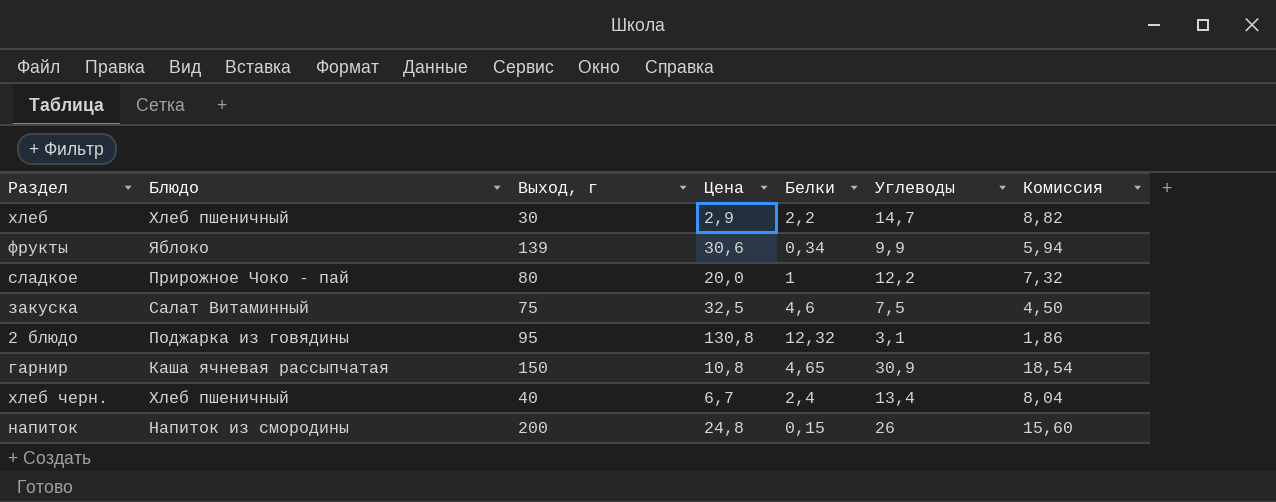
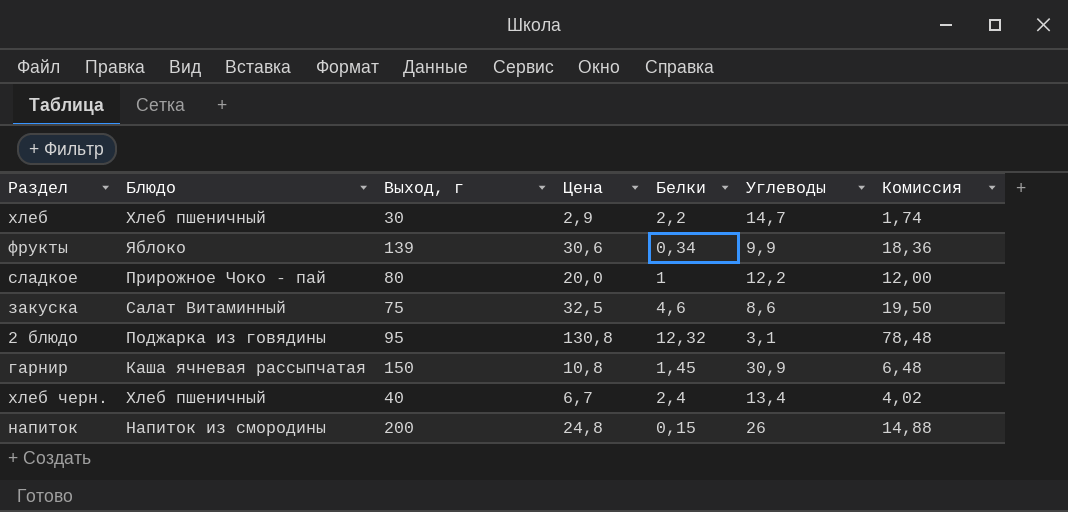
column Комиссия | formula: [Углеводы] * 0,6 -> [Цена] * 0,6
закуска | Углеводы: 7,5 -> 8,6
гарнир | Белки: 4,65 -> 1,45

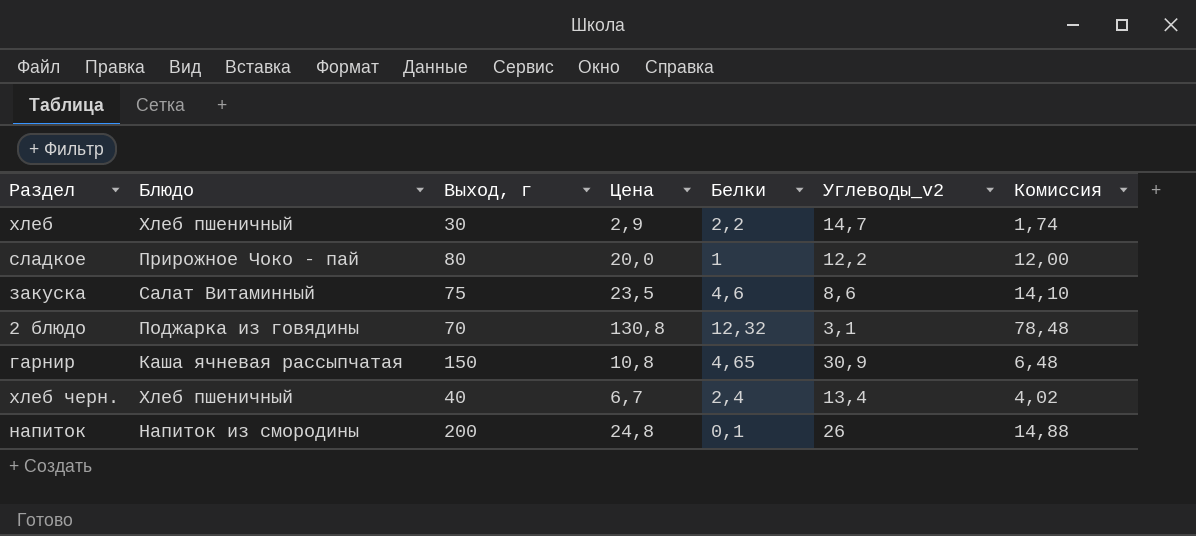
column name: Углеводы -> Углеводы_v2
row фрукты: Яблоко | 139 | 30,6 | 0,34 | 9,9 | 18,36 -> none
закуска | Цена: 32,5 -> 23,5
закуска | Комиссия: 19,50 -> 14,10
2 блюдо | Выход, г: 95 -> 70
гарнир | Белки: 1,45 -> 4,65
напиток | Белки: 0,15 -> 0,1

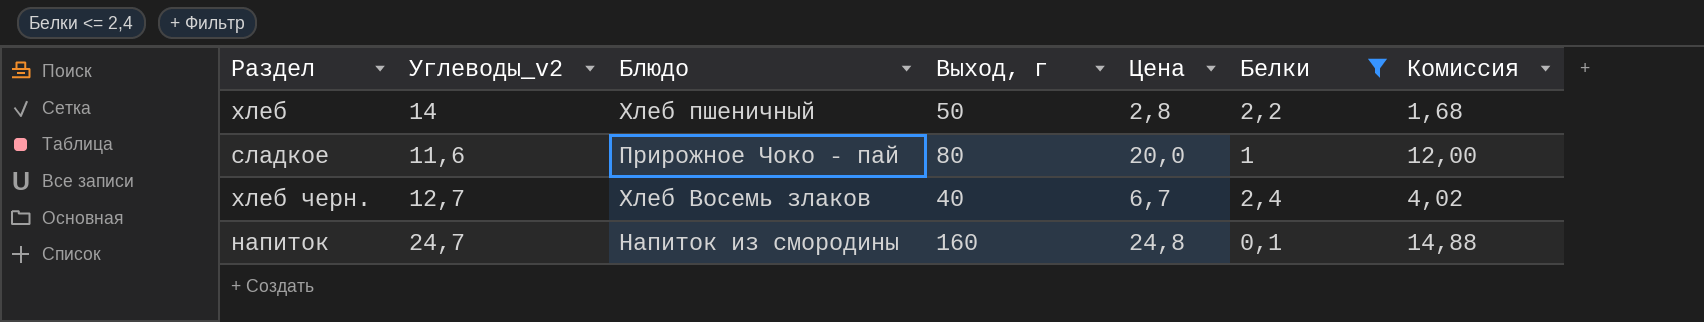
filter: none -> Белки <= 2,4
column Углеводы_v2 | position: 6 -> 2
хлеб | Углеводы_v2: 14,7 -> 14
хлеб | Выход, г: 30 -> 50
хлеб | Цена: 2,9 -> 2,8
хлеб | Комиссия: 1,74 -> 1,68
сладкое | Углеводы_v2: 12,2 -> 11,6
хлеб черн. | Углеводы_v2: 13,4 -> 12,7
хлеб черн. | Блюдо: Хлеб пшеничный -> Хлеб Восемь злаков
напиток | Углеводы_v2: 26 -> 24,7
напиток | Выход, г: 200 -> 160

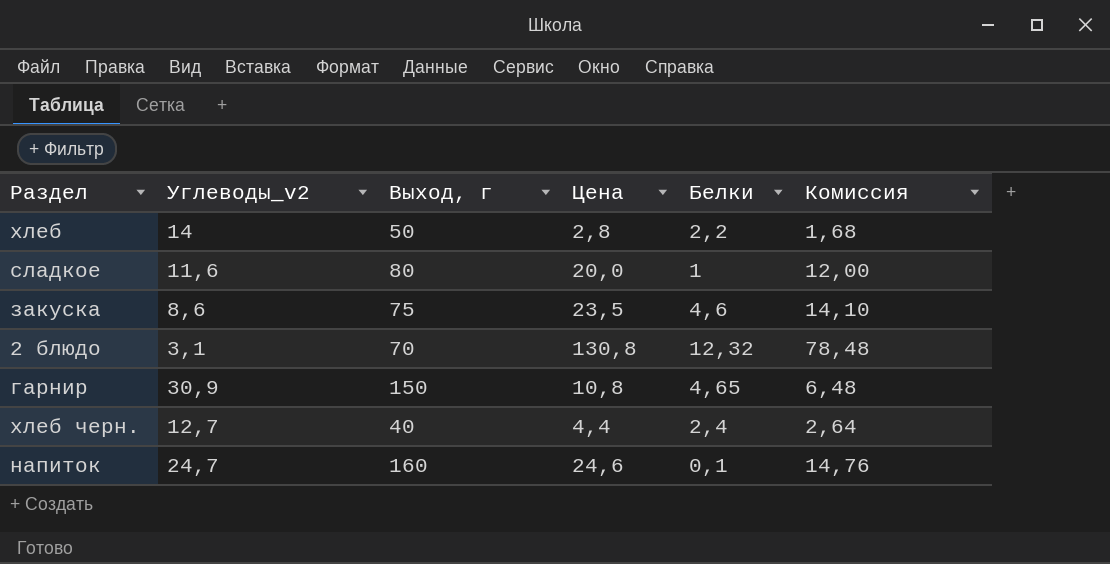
filter: Белки <= 2,4 -> none
column Блюдо | position: 3 -> none
хлеб черн. | Цена: 6,7 -> 4,4
хлеб черн. | Комиссия: 4,02 -> 2,64
напиток | Цена: 24,8 -> 24,6
напиток | Комиссия: 14,88 -> 14,76

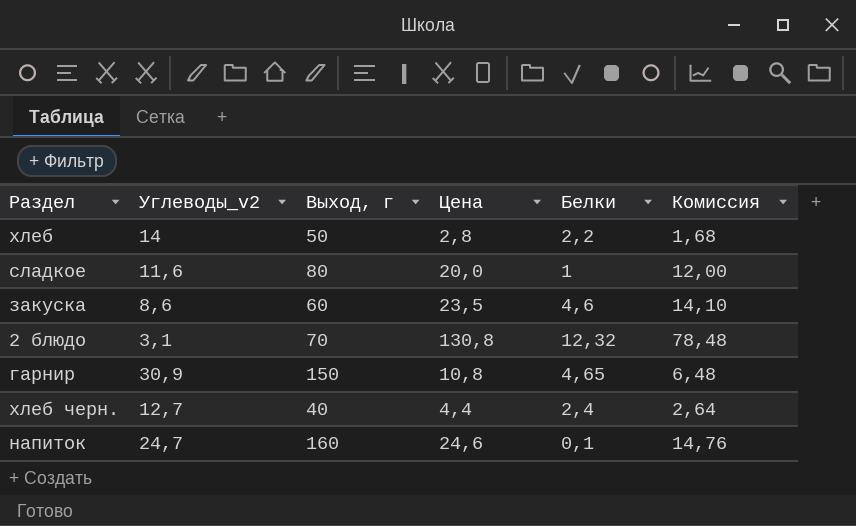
закуска | Выход, г: 75 -> 60

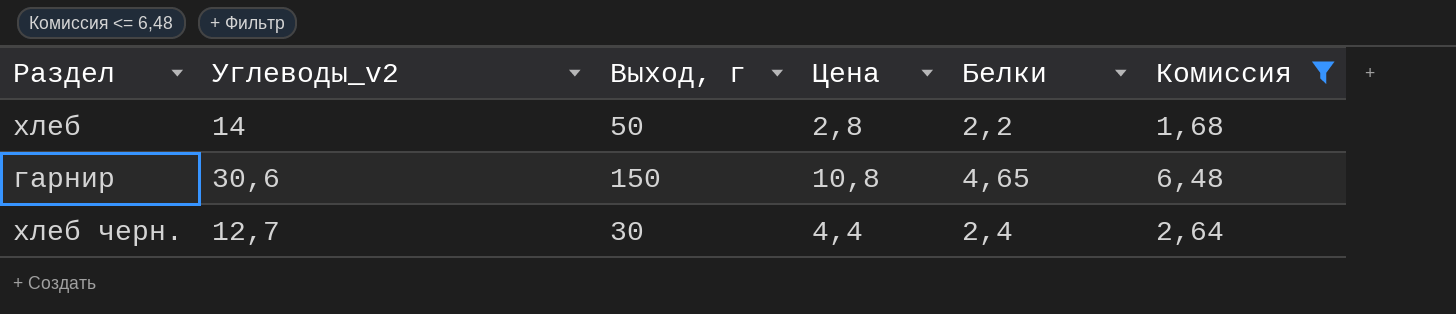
filter: none -> Комиссия <= 6,48
гарнир | Углеводы_v2: 30,9 -> 30,6
хлеб черн. | Выход, г: 40 -> 30

